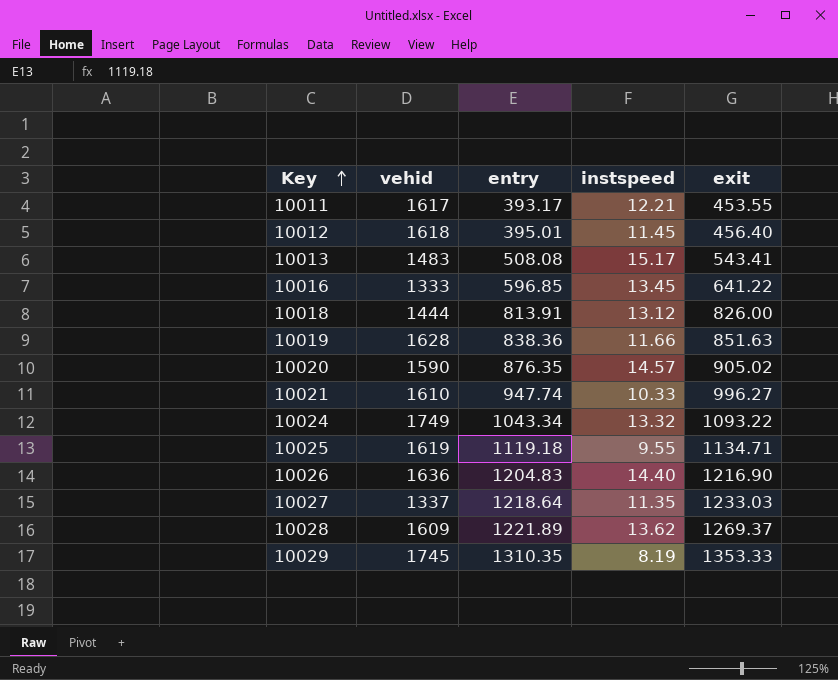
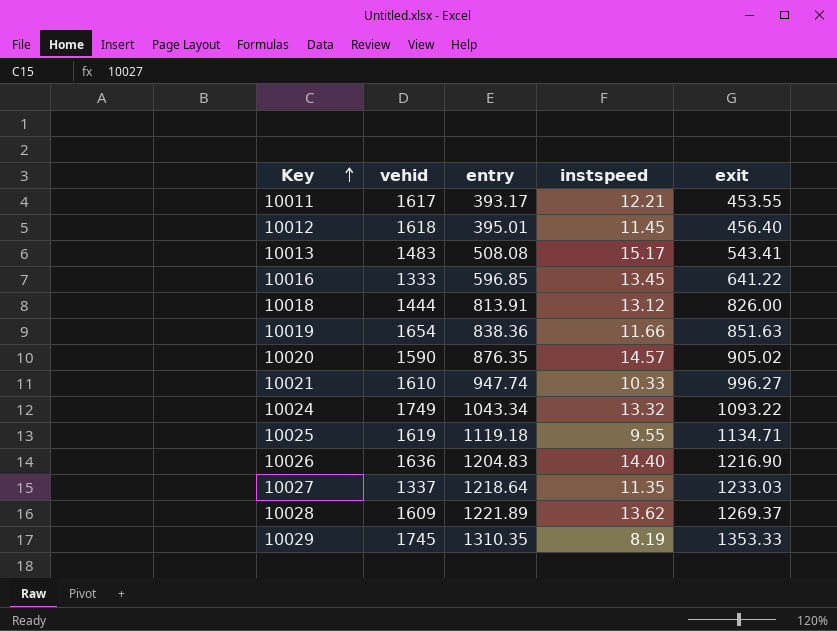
10019 | vehid: 1628 -> 1654

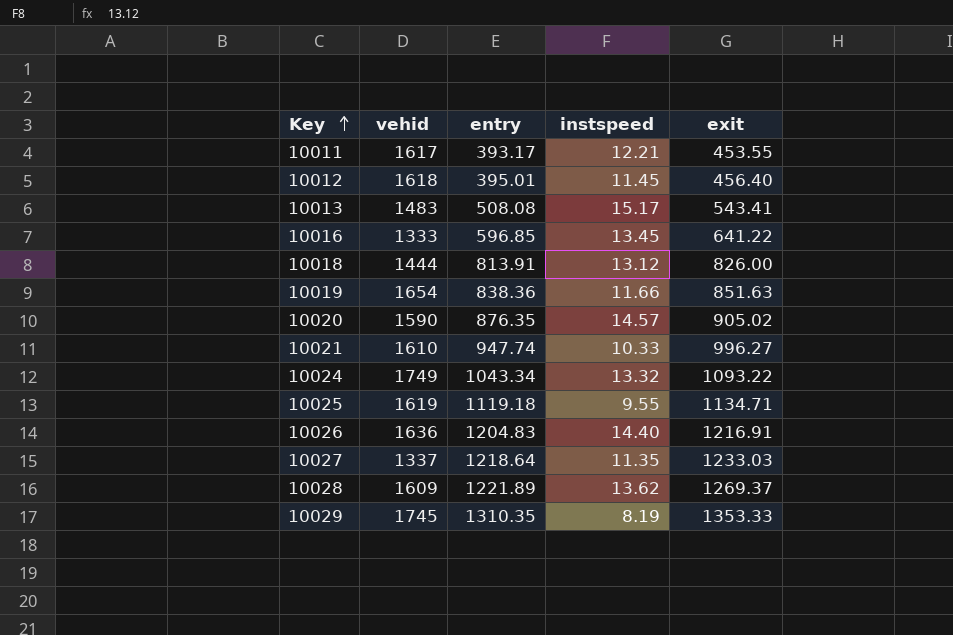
10026 | exit: 1216.90 -> 1216.91

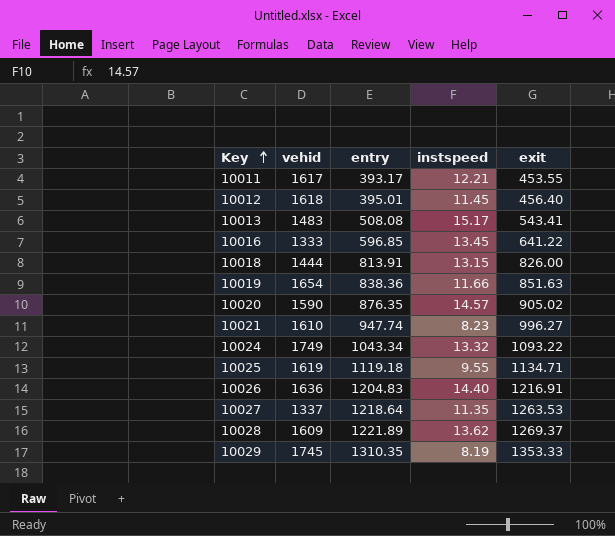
10018 | instspeed: 13.12 -> 13.15
10021 | instspeed: 10.33 -> 8.23
10027 | exit: 1233.03 -> 1263.53

